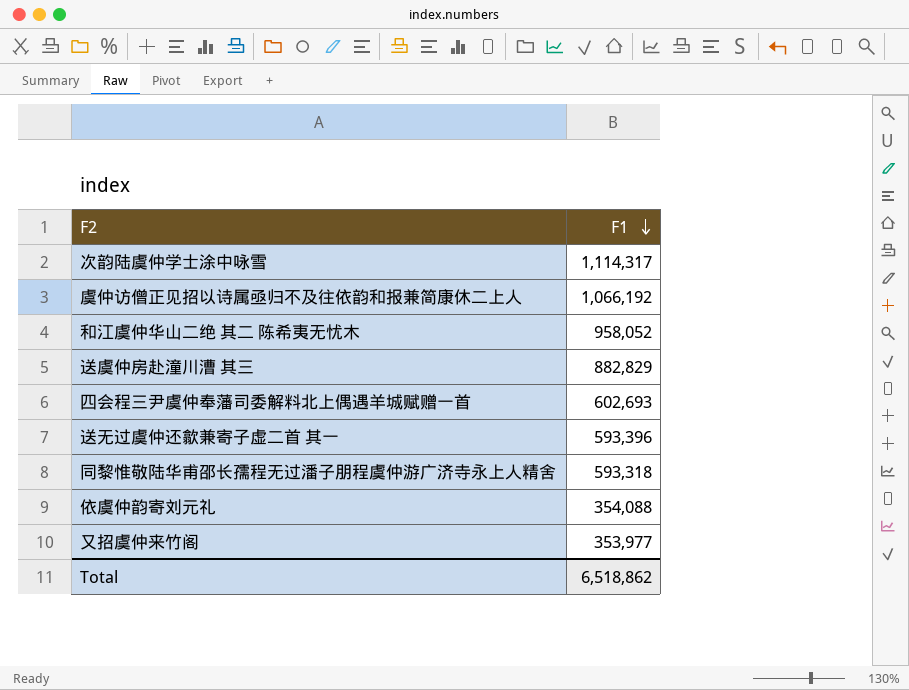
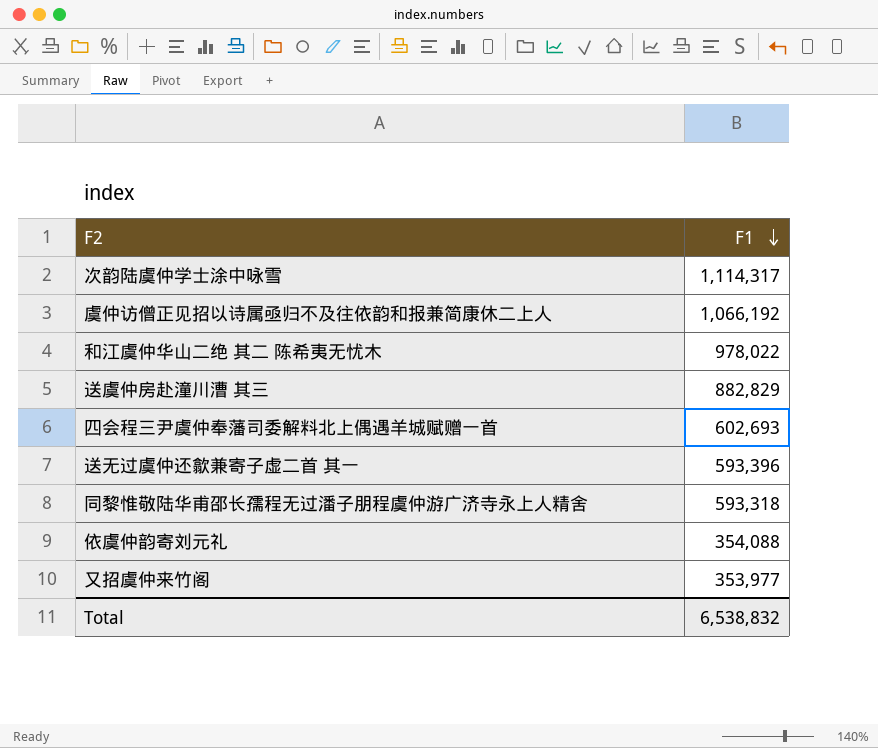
和江虞仲华山二绝 其二 陈希夷无忧木 | F1: 958,052 -> 978,022
Total | F1: 6,518,862 -> 6,538,832

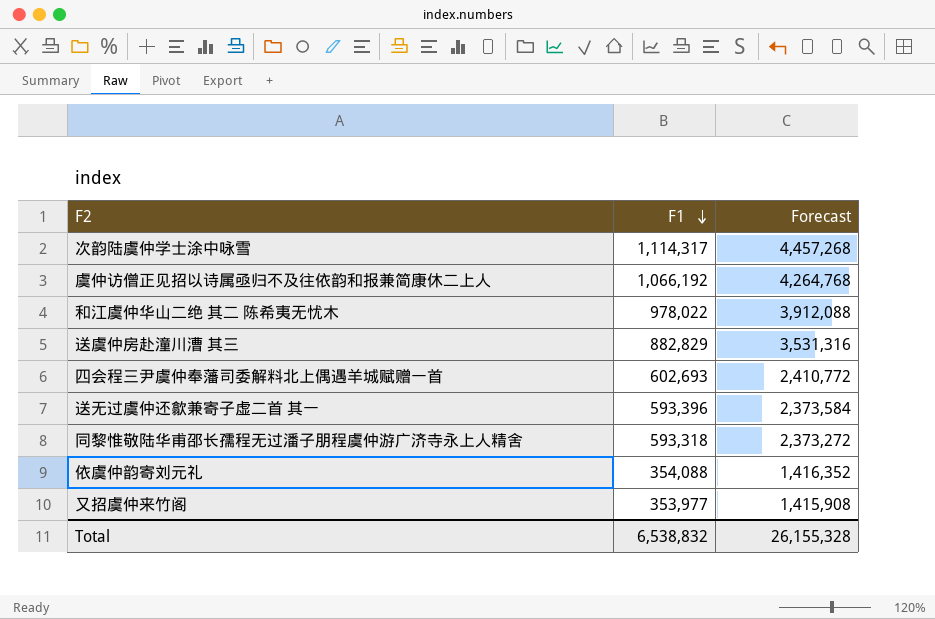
column Forecast | formula: none -> [F1] * 4

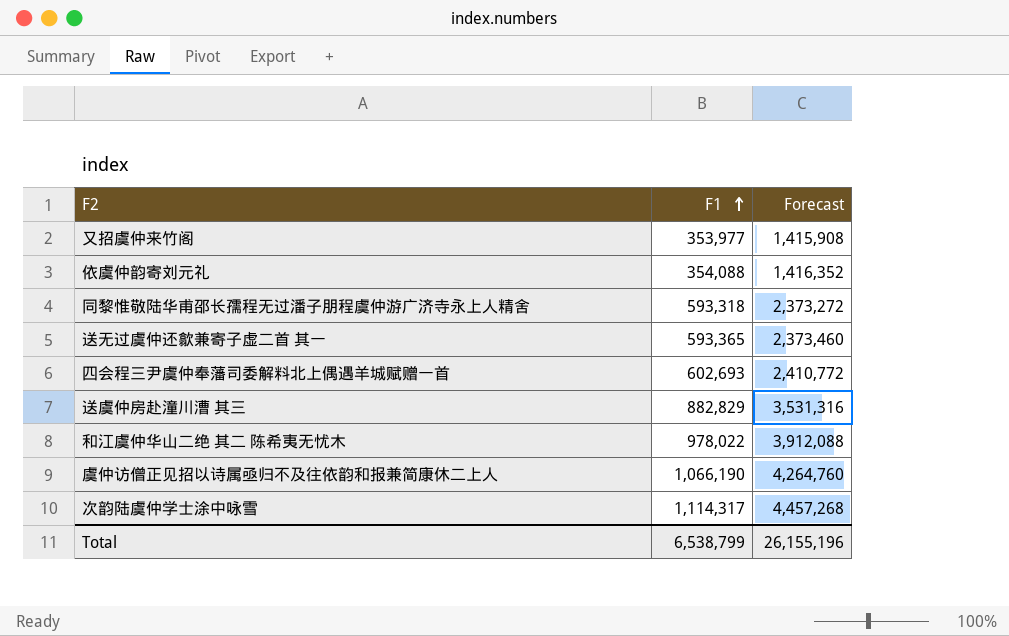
row order: F1 descending -> F1 ascending
送无过虞仲还歙兼寄子虚二首 其一 | F1: 593,396 -> 593,365
送无过虞仲还歙兼寄子虚二首 其一 | Forecast: 2,373,584 -> 2,373,460
虞仲访僧正见招以诗属亟归不及往依韵和报兼简康休二上人 | F1: 1,066,192 -> 1,066,190
虞仲访僧正见招以诗属亟归不及往依韵和报兼简康休二上人 | Forecast: 4,264,768 -> 4,264,760
Total | F1: 6,538,832 -> 6,538,799
Total | Forecast: 26,155,328 -> 26,155,196

